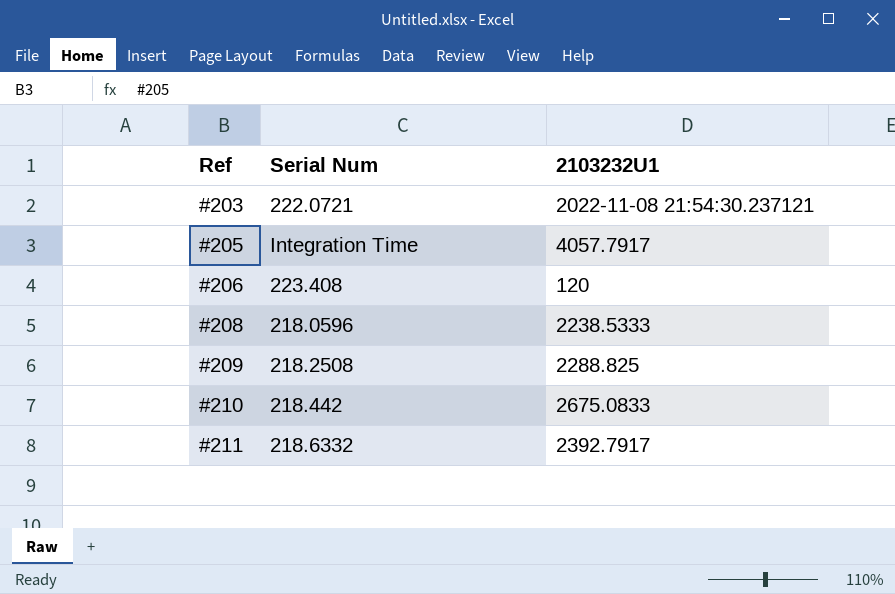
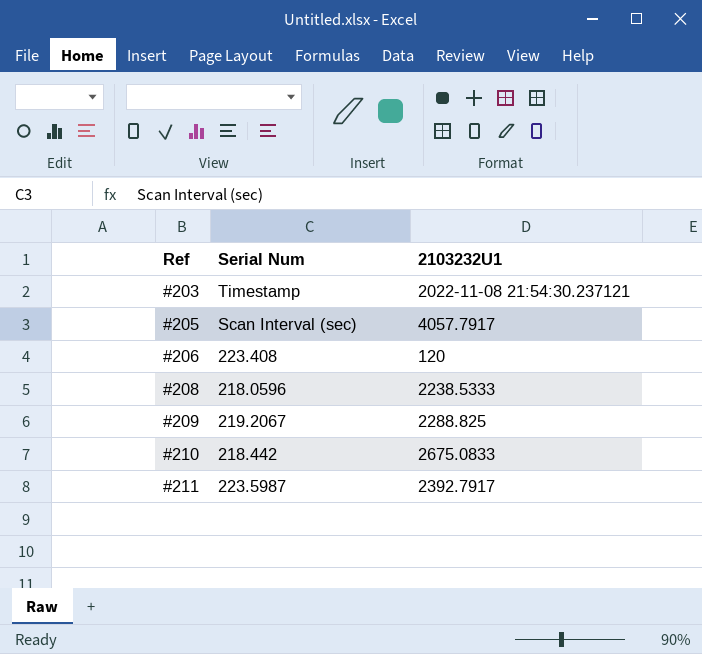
#203 | Serial Num: 222.0721 -> Timestamp
#205 | Serial Num: Integration Time -> Scan Interval (sec)
#209 | Serial Num: 218.2508 -> 219.2067
#211 | Serial Num: 218.6332 -> 223.5987

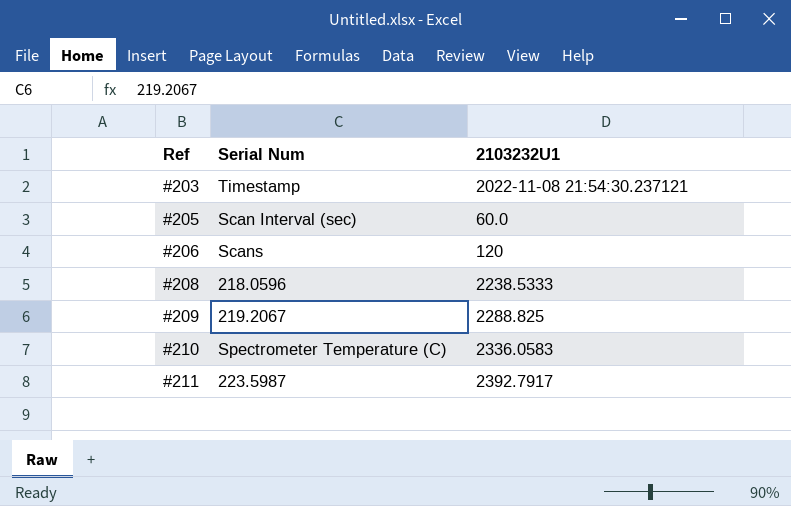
#205 | 2103232U1: 4057.7917 -> 60.0
#206 | Serial Num: 223.408 -> Scans
#210 | Serial Num: 218.442 -> Spectrometer Temperature (C)
#210 | 2103232U1: 2675.0833 -> 2336.0583

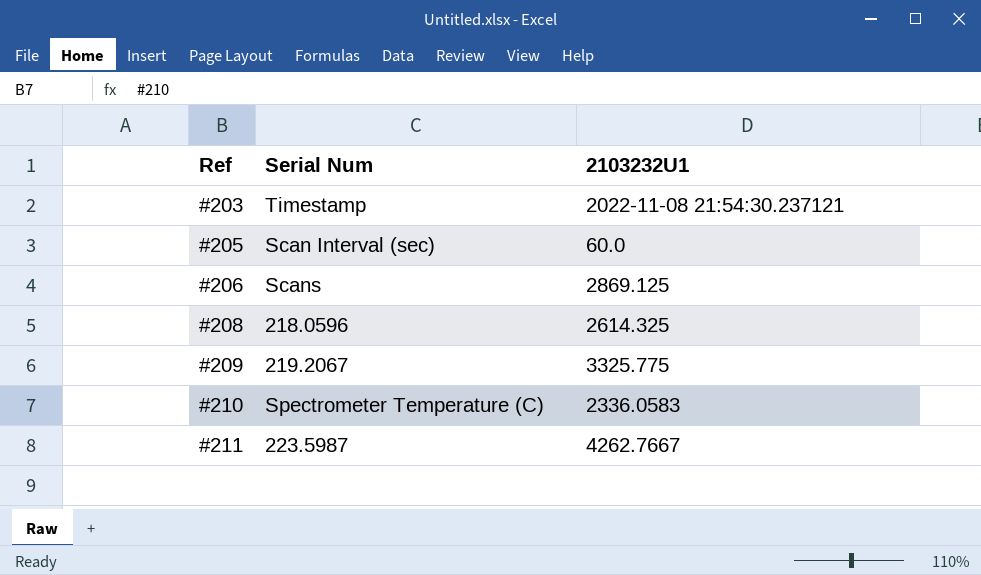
#206 | 2103232U1: 120 -> 2869.125
#208 | 2103232U1: 2238.5333 -> 2614.325
#209 | 2103232U1: 2288.825 -> 3325.775
#211 | 2103232U1: 2392.7917 -> 4262.7667

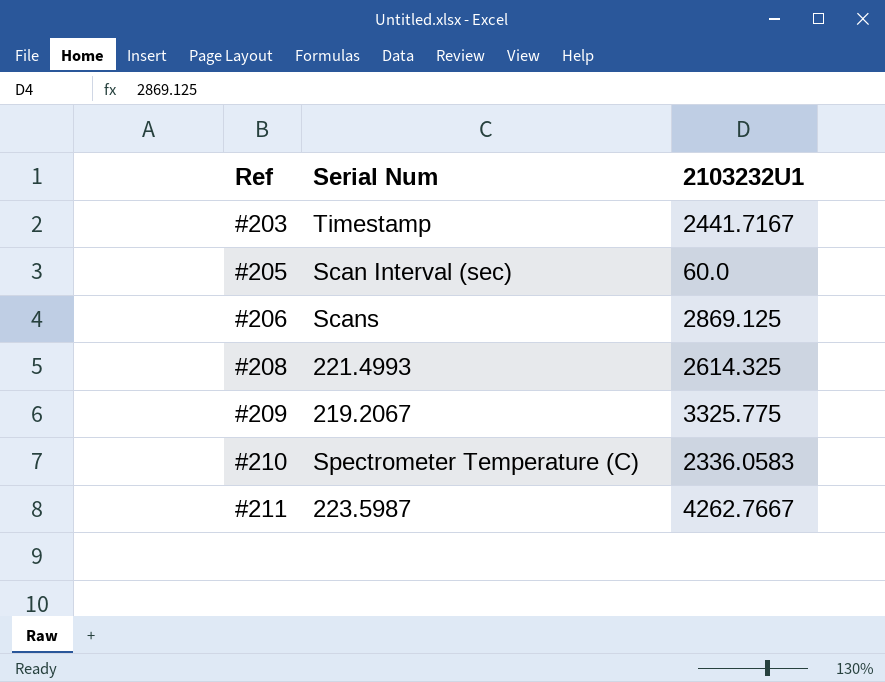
#203 | 2103232U1: 2022-11-08 21:54:30.237121 -> 2441.7167
#208 | Serial Num: 218.0596 -> 221.4993

